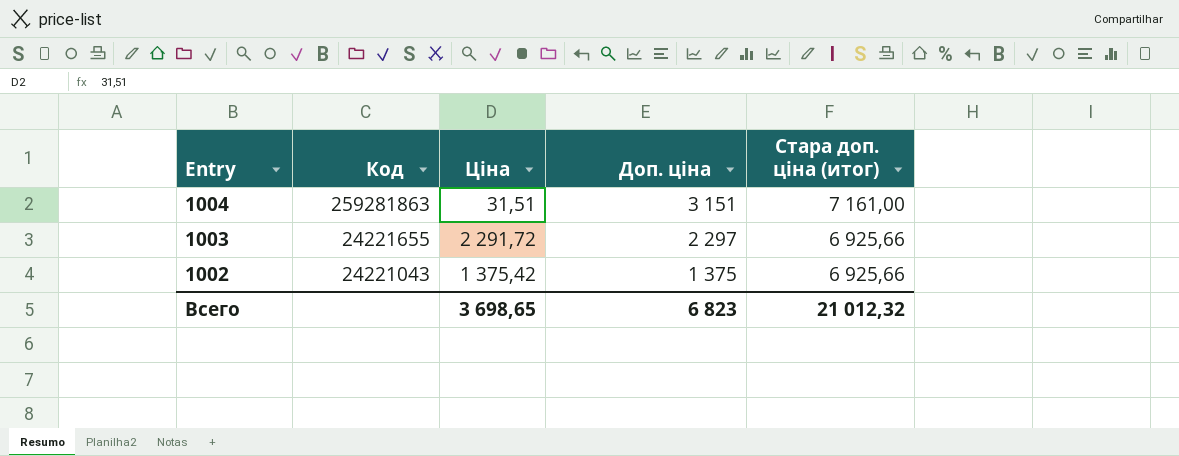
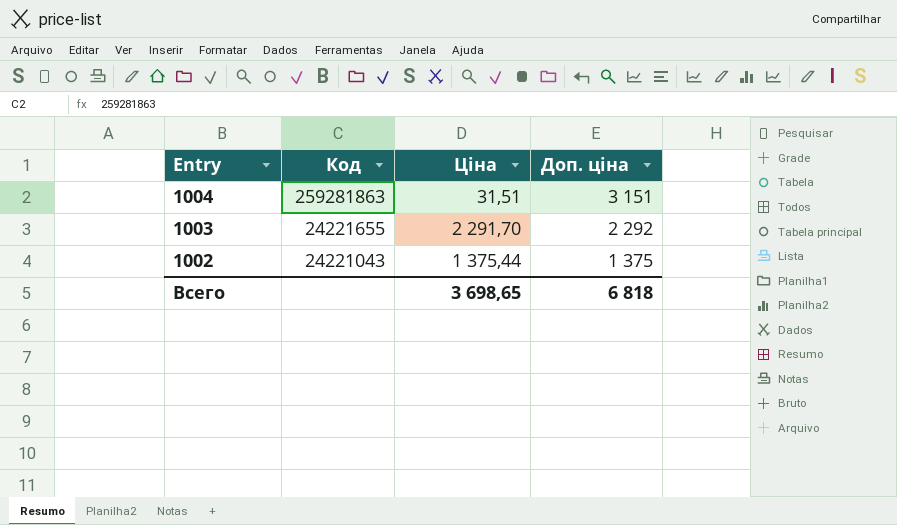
column Стара доп. ціна (итог) | position: 5 -> none
1003 | Ціна: 2 291,72 -> 2 291,70
1003 | Доп. ціна: 2 297 -> 2 292
1002 | Ціна: 1 375,42 -> 1 375,44
Всего | Доп. ціна: 6 823 -> 6 818

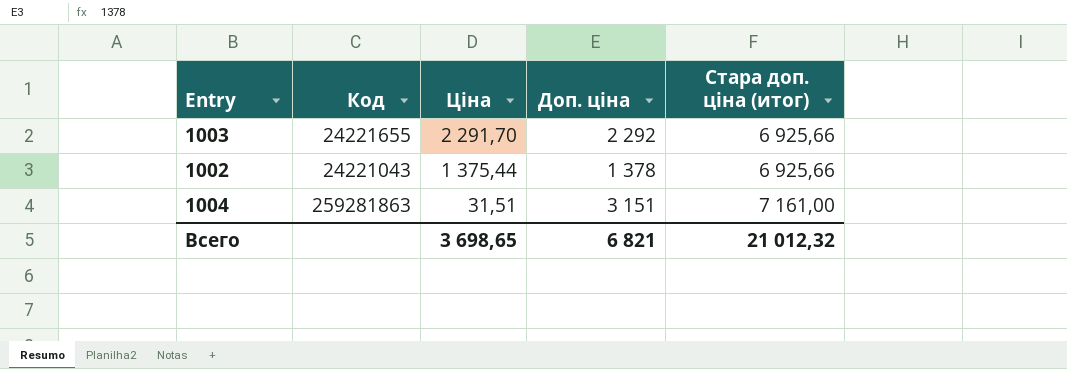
row order: Entry descending -> Ціна descending
column Стара доп. ціна (итог) | position: none -> 5
1002 | Доп. ціна: 1 375 -> 1 378
Всего | Доп. ціна: 6 818 -> 6 821

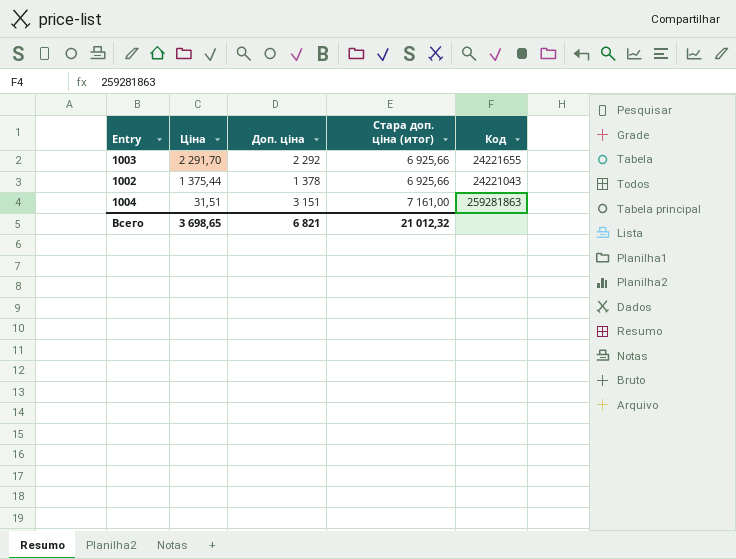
column Код | position: 2 -> 5

